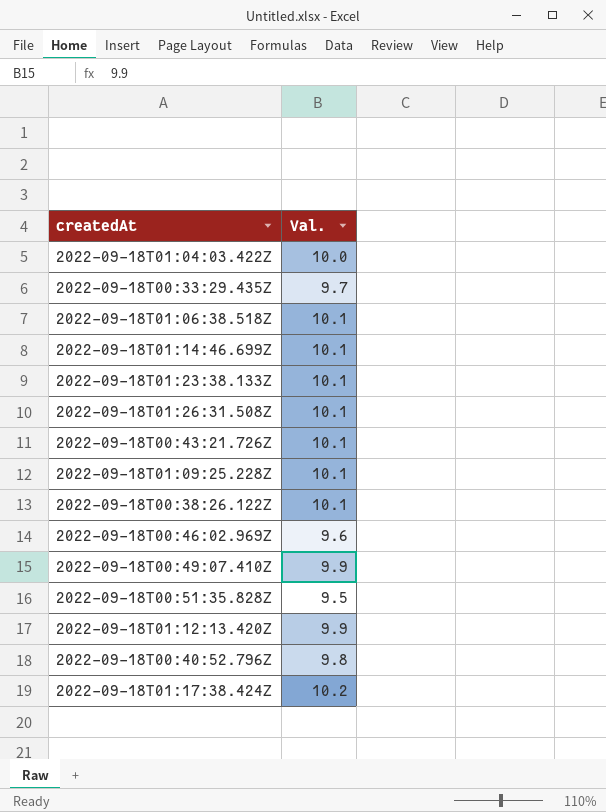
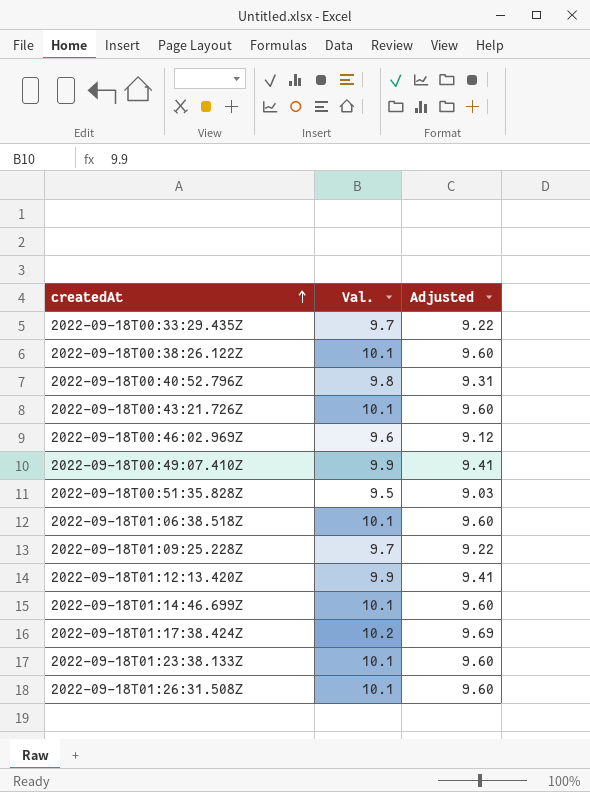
row order: none -> createdAt ascending
column Adjusted | formula: none -> [Val.] * 0.95
row 2022-09-18T01:04:03.422Z: 10.0 -> none
2022-09-18T01:09:25.228Z | Val.: 10.1 -> 9.7

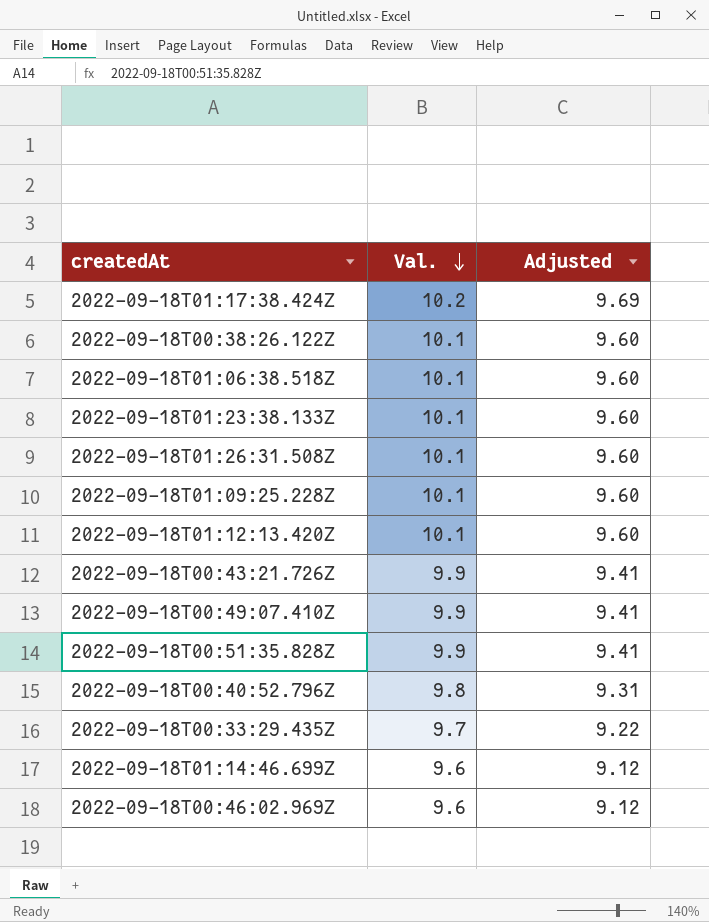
row order: createdAt ascending -> Val. descending
2022-09-18T01:09:25.228Z | Val.: 9.7 -> 10.1
2022-09-18T01:09:25.228Z | Adjusted: 9.22 -> 9.60
2022-09-18T01:12:13.420Z | Val.: 9.9 -> 10.1
2022-09-18T01:12:13.420Z | Adjusted: 9.41 -> 9.60
2022-09-18T00:43:21.726Z | Val.: 10.1 -> 9.9
2022-09-18T00:43:21.726Z | Adjusted: 9.60 -> 9.41
2022-09-18T00:51:35.828Z | Val.: 9.5 -> 9.9
2022-09-18T00:51:35.828Z | Adjusted: 9.03 -> 9.41
2022-09-18T01:14:46.699Z | Val.: 10.1 -> 9.6
2022-09-18T01:14:46.699Z | Adjusted: 9.60 -> 9.12

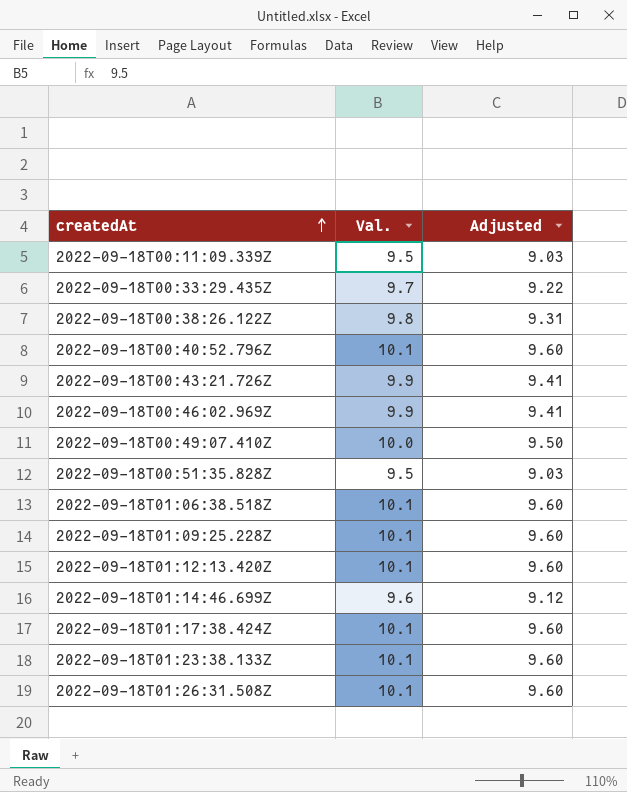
row order: Val. descending -> createdAt ascending
row 2022-09-18T00:11:09.339Z: none -> 9.5 | 9.03
2022-09-18T00:38:26.122Z | Val.: 10.1 -> 9.8
2022-09-18T00:38:26.122Z | Adjusted: 9.60 -> 9.31
2022-09-18T00:40:52.796Z | Val.: 9.8 -> 10.1
2022-09-18T00:40:52.796Z | Adjusted: 9.31 -> 9.60
2022-09-18T00:46:02.969Z | Val.: 9.6 -> 9.9
2022-09-18T00:46:02.969Z | Adjusted: 9.12 -> 9.41
2022-09-18T00:49:07.410Z | Val.: 9.9 -> 10.0
2022-09-18T00:49:07.410Z | Adjusted: 9.41 -> 9.50
2022-09-18T00:51:35.828Z | Val.: 9.9 -> 9.5
2022-09-18T00:51:35.828Z | Adjusted: 9.41 -> 9.03
2022-09-18T01:17:38.424Z | Val.: 10.2 -> 10.1
2022-09-18T01:17:38.424Z | Adjusted: 9.69 -> 9.60

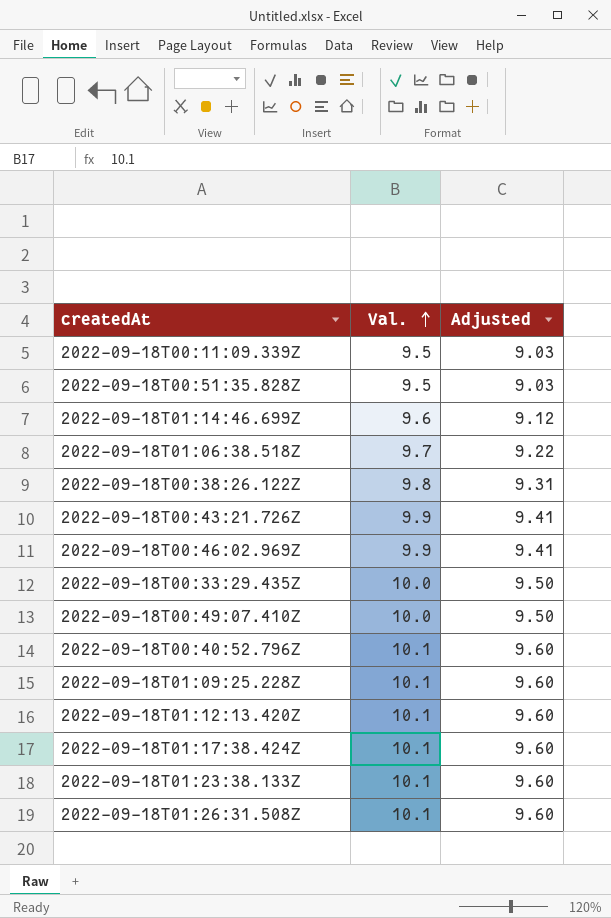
row order: createdAt ascending -> Val. ascending
2022-09-18T01:06:38.518Z | Val.: 10.1 -> 9.7
2022-09-18T01:06:38.518Z | Adjusted: 9.60 -> 9.22
2022-09-18T00:33:29.435Z | Val.: 9.7 -> 10.0
2022-09-18T00:33:29.435Z | Adjusted: 9.22 -> 9.50

